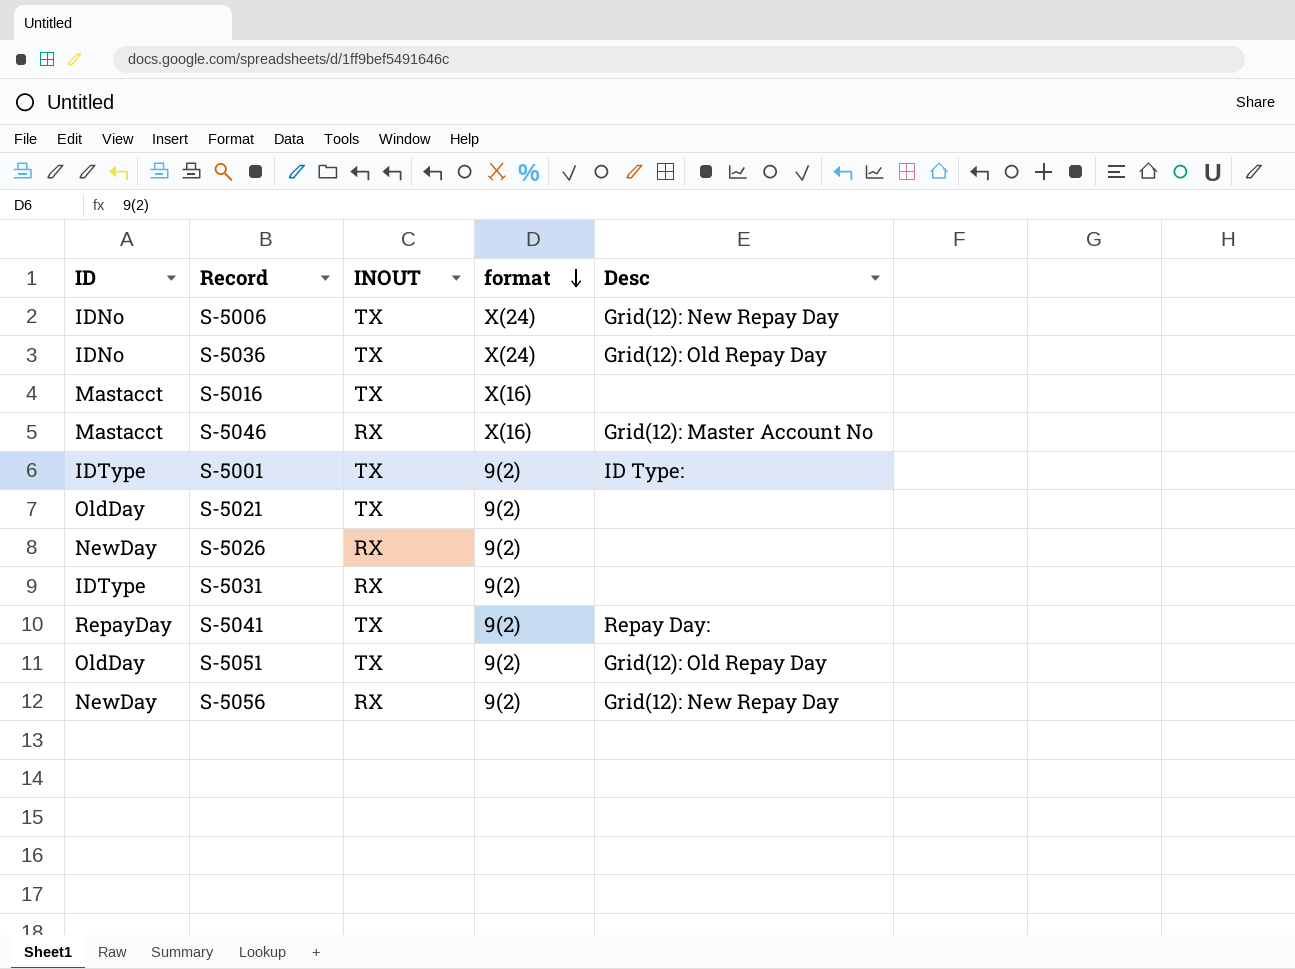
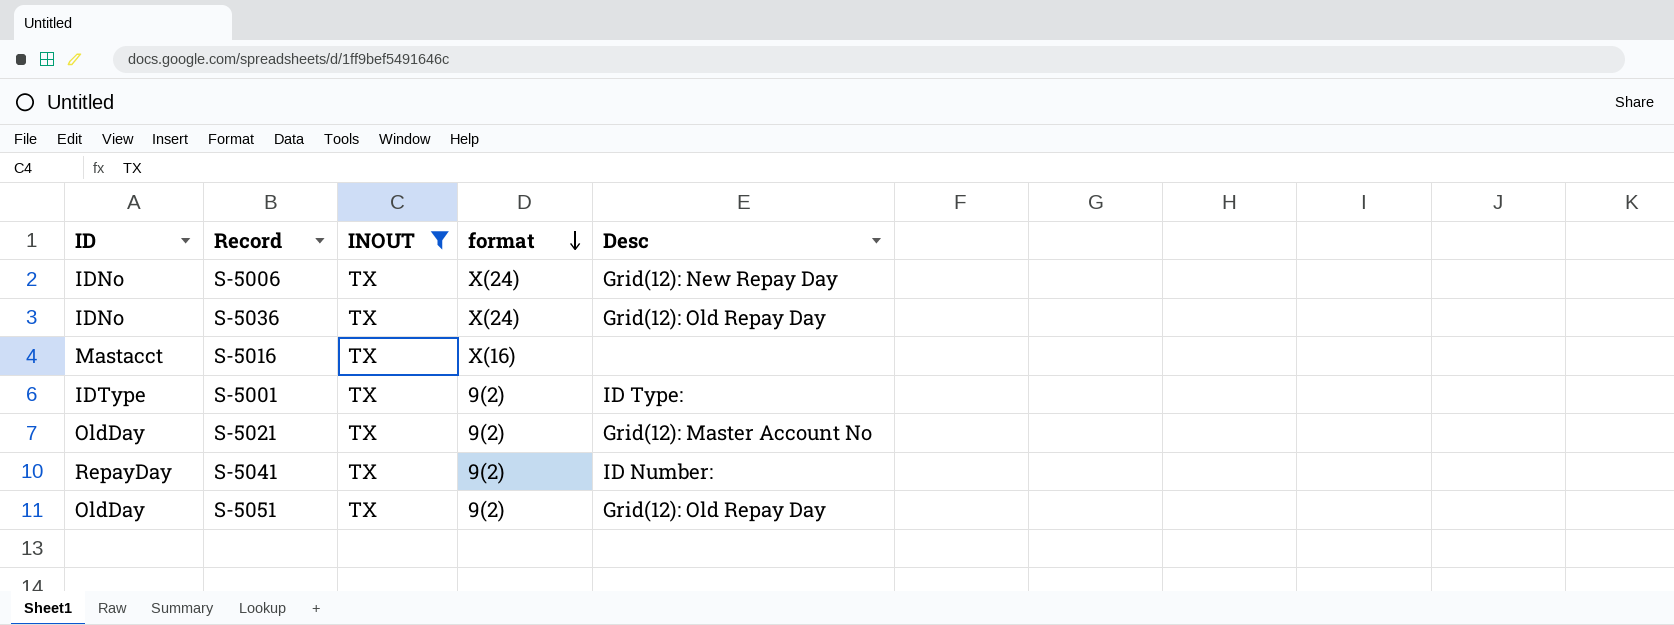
filter: none -> INOUT = TX
S-5021 | Desc: none -> Grid(12): Master Account No
S-5041 | Desc: Repay Day: -> ID Number:

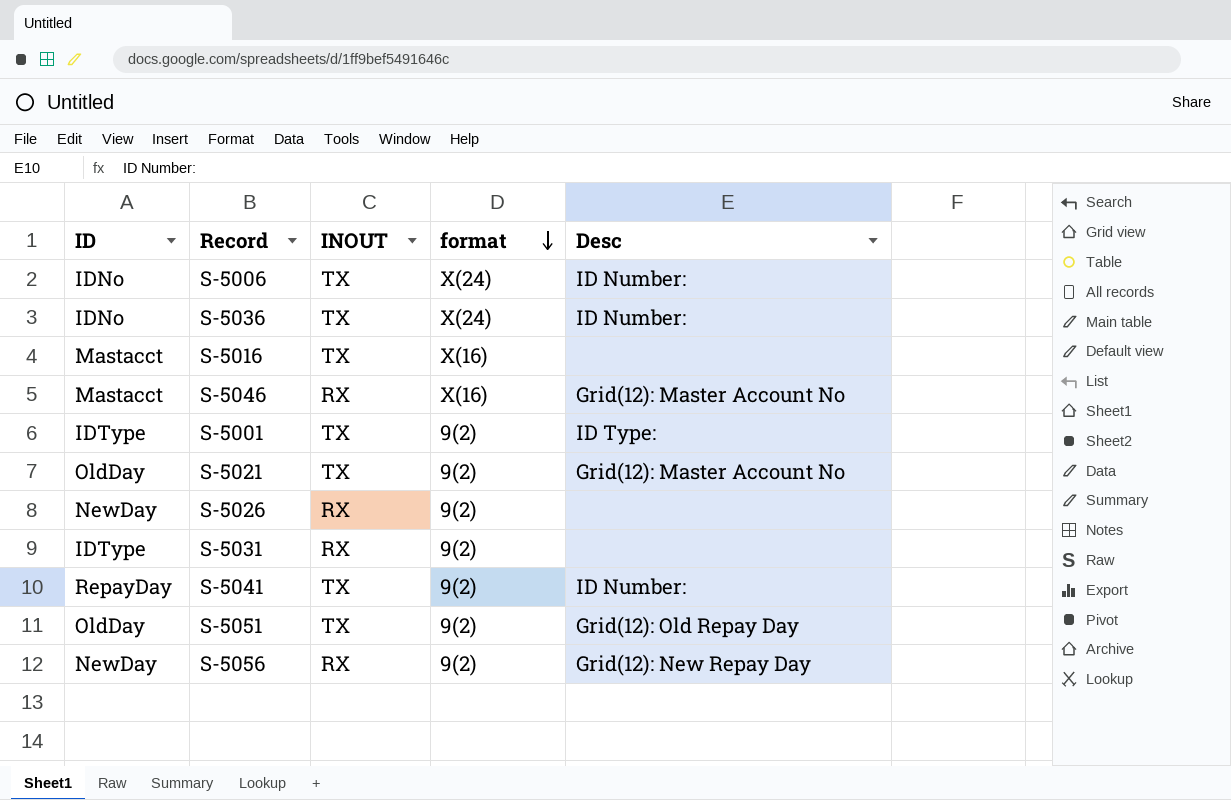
filter: INOUT = TX -> none
S-5006 | Desc: Grid(12): New Repay Day -> ID Number:
S-5036 | Desc: Grid(12): Old Repay Day -> ID Number:

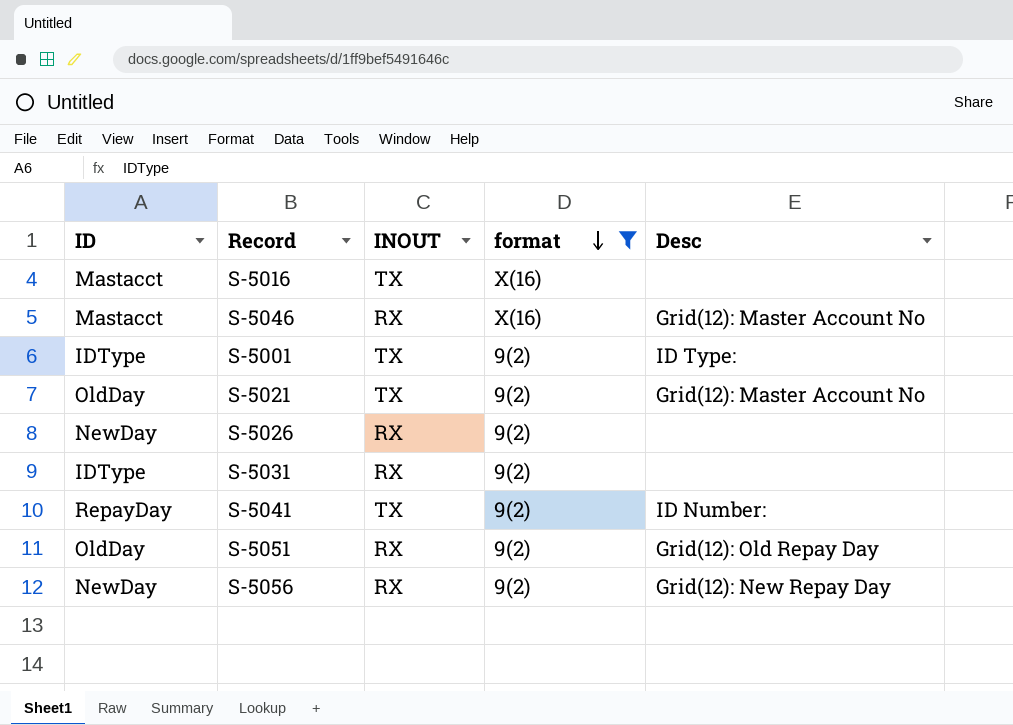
filter: none -> format != X(24)
S-5051 | INOUT: TX -> RX

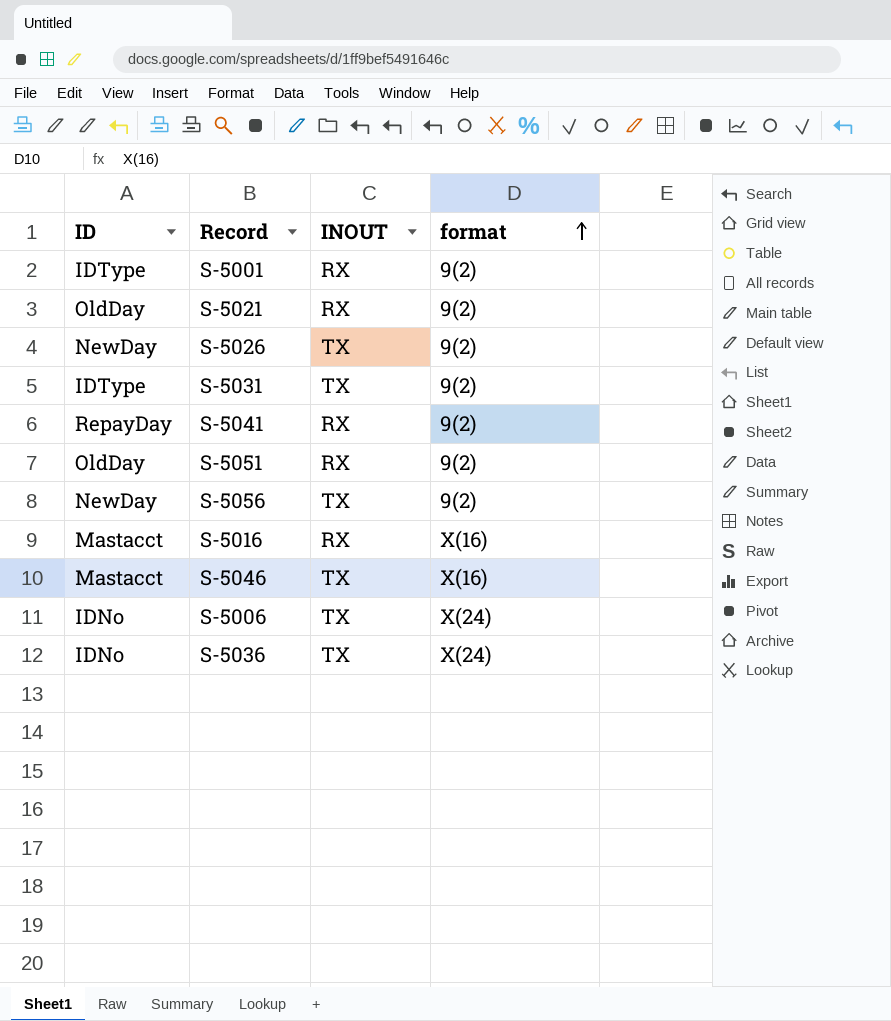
filter: format != X(24) -> none
row order: format descending -> format ascending
column Desc | position: 5 -> none
S-5001 | INOUT: TX -> RX
S-5021 | INOUT: TX -> RX
S-5026 | INOUT: RX -> TX
S-5031 | INOUT: RX -> TX
S-5041 | INOUT: TX -> RX
S-5056 | INOUT: RX -> TX
S-5016 | INOUT: TX -> RX
S-5046 | INOUT: RX -> TX

